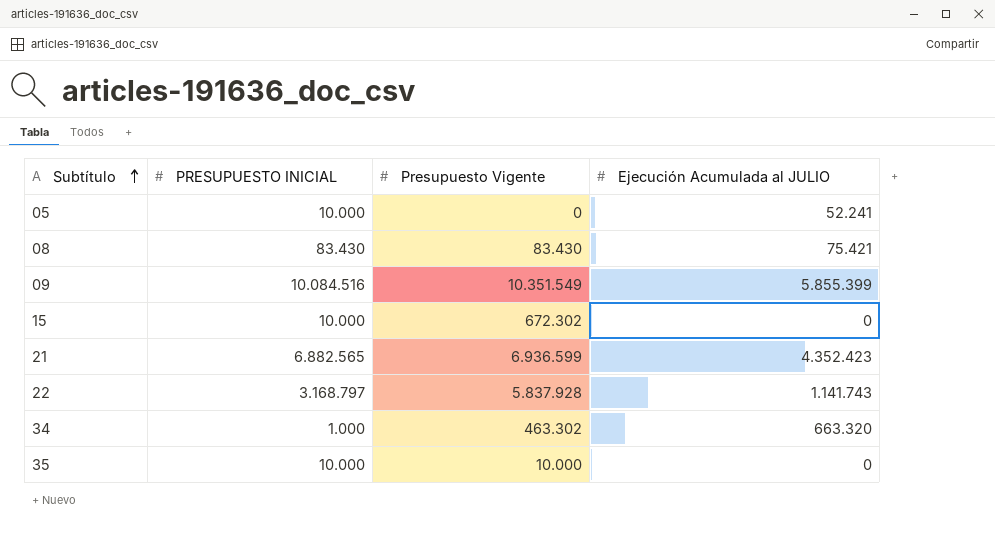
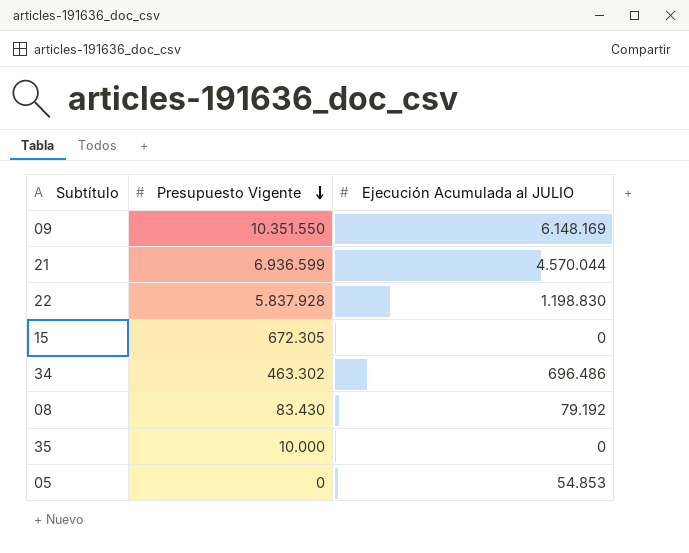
row order: Subtítulo ascending -> Presupuesto Vigente descending
column PRESUPUESTO INICIAL | position: 2 -> none
09 | Presupuesto Vigente: 10.351.549 -> 10.351.550
09 | Ejecución Acumulada al JULIO: 5.855.399 -> 6.148.169
21 | Ejecución Acumulada al JULIO: 4.352.423 -> 4.570.044
22 | Ejecución Acumulada al JULIO: 1.141.743 -> 1.198.830
15 | Presupuesto Vigente: 672.302 -> 672.305
34 | Ejecución Acumulada al JULIO: 663.320 -> 696.486
08 | Ejecución Acumulada al JULIO: 75.421 -> 79.192
05 | Ejecución Acumulada al JULIO: 52.241 -> 54.853

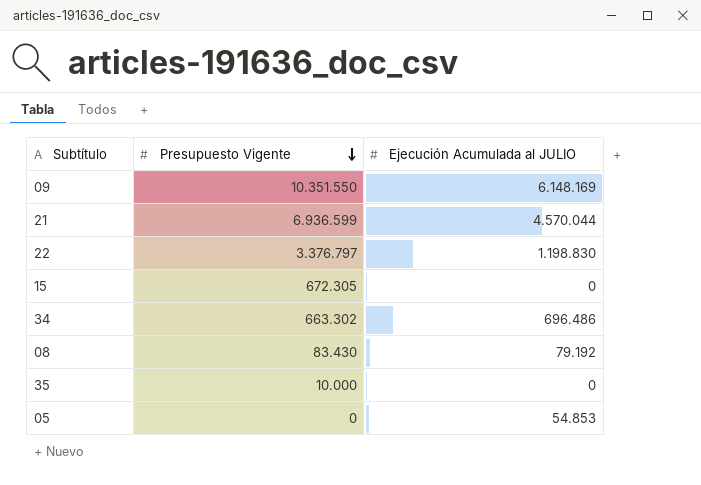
22 | Presupuesto Vigente: 5.837.928 -> 3.376.797
34 | Presupuesto Vigente: 463.302 -> 663.302

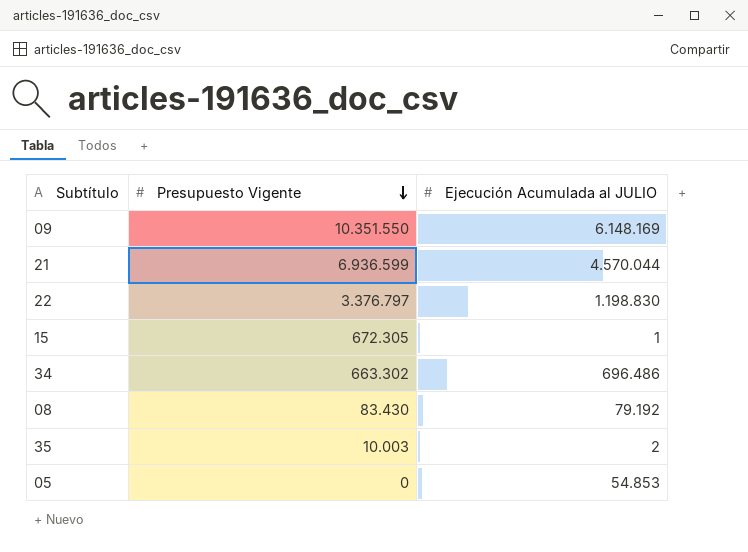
15 | Ejecución Acumulada al JULIO: 0 -> 1
35 | Presupuesto Vigente: 10.000 -> 10.003
35 | Ejecución Acumulada al JULIO: 0 -> 2

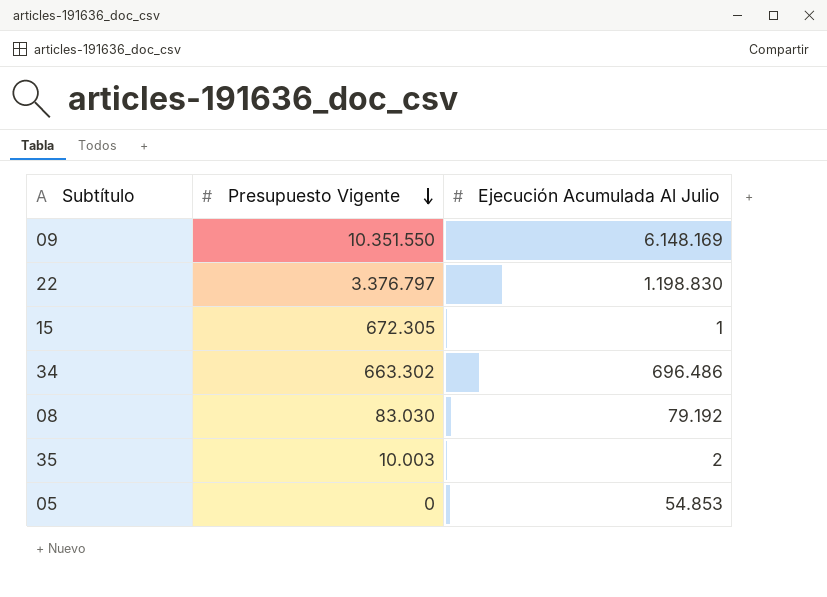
column name: Ejecución Acumulada al JULIO -> Ejecución Acumulada Al Julio
row 21: 6.936.599 | 4.570.044 -> none
08 | Presupuesto Vigente: 83.430 -> 83.030

